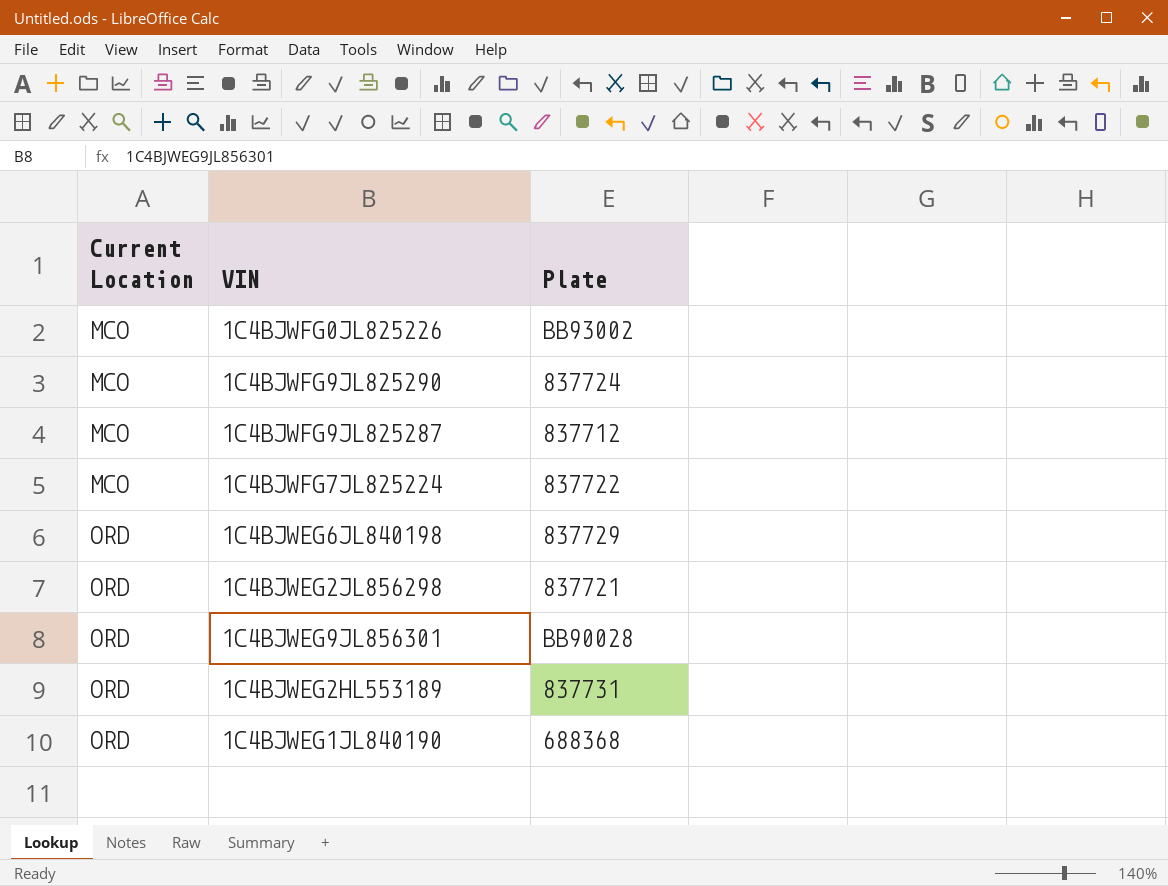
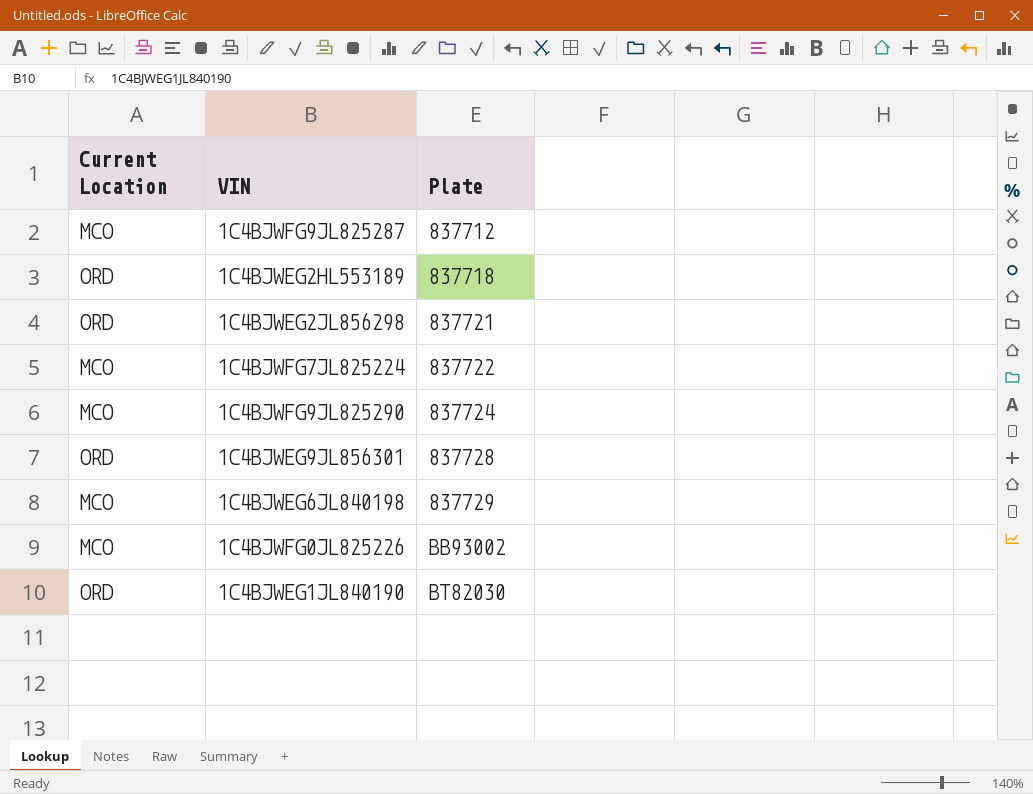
row order: Current Location ascending -> Plate ascending
1C4BJWEG2HL553189 | Plate: 837731 -> 837718
1C4BJWEG9JL856301 | Plate: BB90028 -> 837728
1C4BJWEG6JL840198 | Current Location: ORD -> MCO
1C4BJWEG1JL840190 | Plate: 688368 -> BT82030

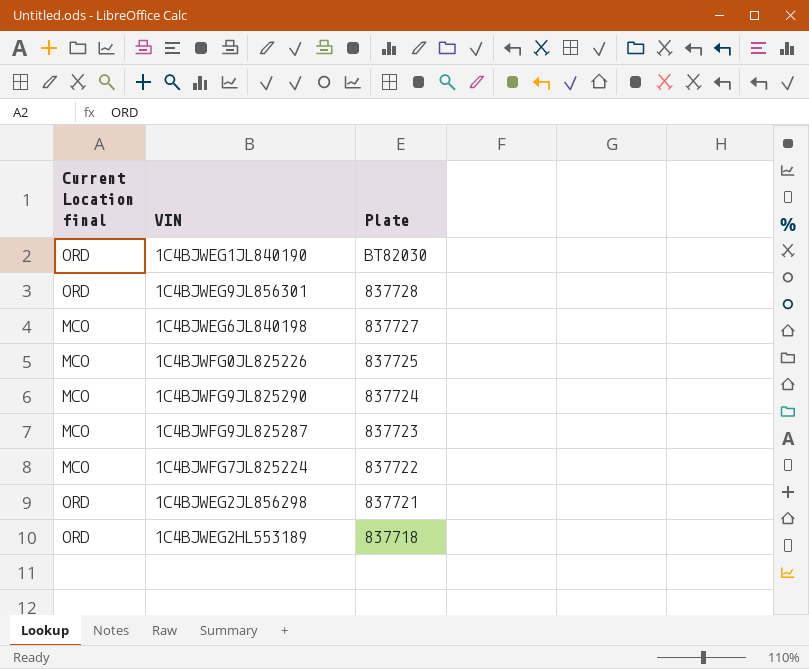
row order: Plate ascending -> Plate descending
column name: Current Location -> Current Location final
1C4BJWEG6JL840198 | Plate: 837729 -> 837727
1C4BJWFG0JL825226 | Plate: BB93002 -> 837725
1C4BJWFG9JL825287 | Plate: 837712 -> 837723

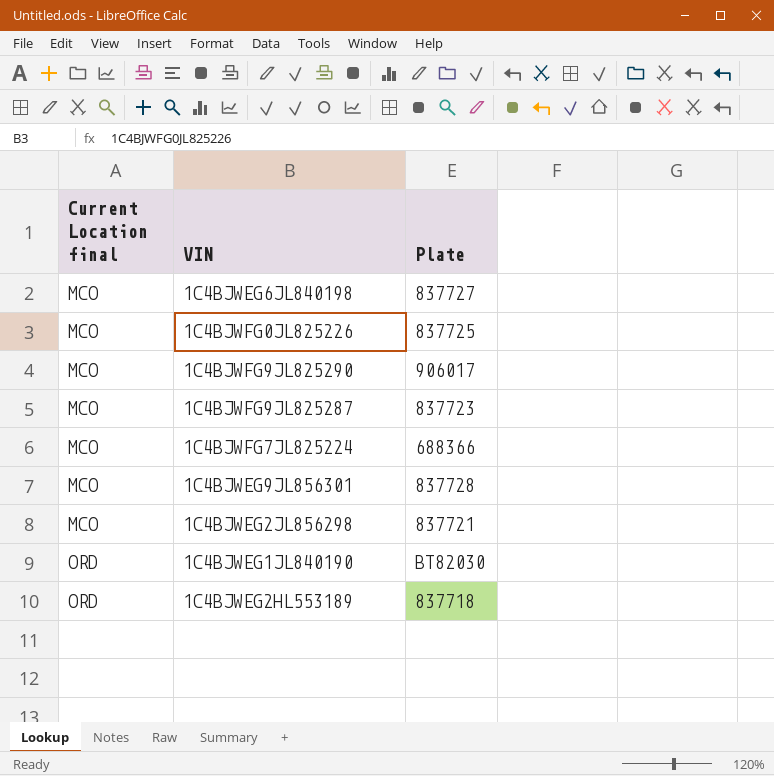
row order: Plate descending -> Current Location final ascending
1C4BJWFG9JL825290 | Plate: 837724 -> 906017
1C4BJWFG7JL825224 | Plate: 837722 -> 688366
1C4BJWEG9JL856301 | Current Location final: ORD -> MCO
1C4BJWEG2JL856298 | Current Location final: ORD -> MCO

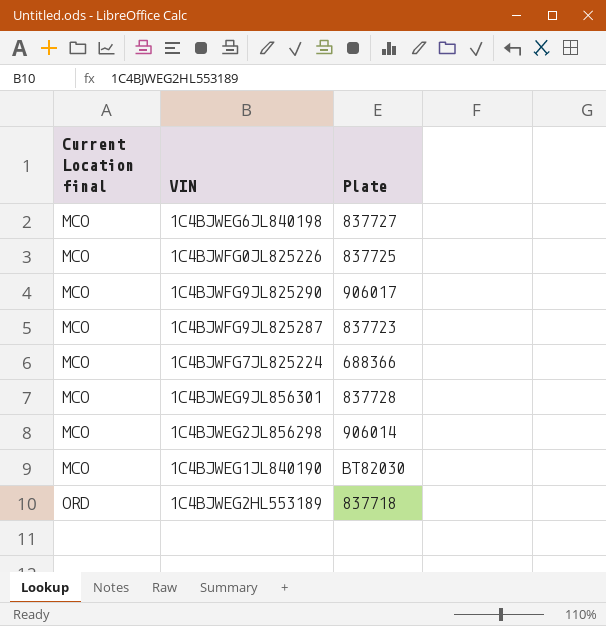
1C4BJWEG2JL856298 | Plate: 837721 -> 906014
1C4BJWEG1JL840190 | Current Location final: ORD -> MCO

